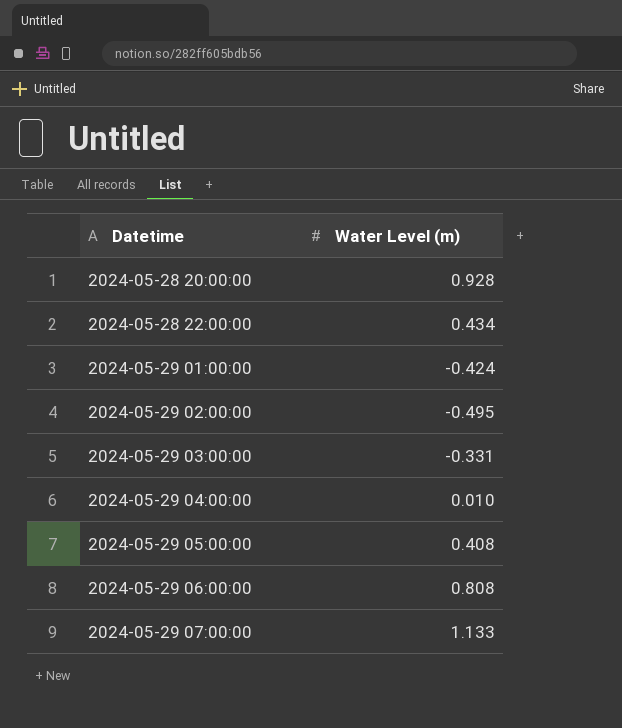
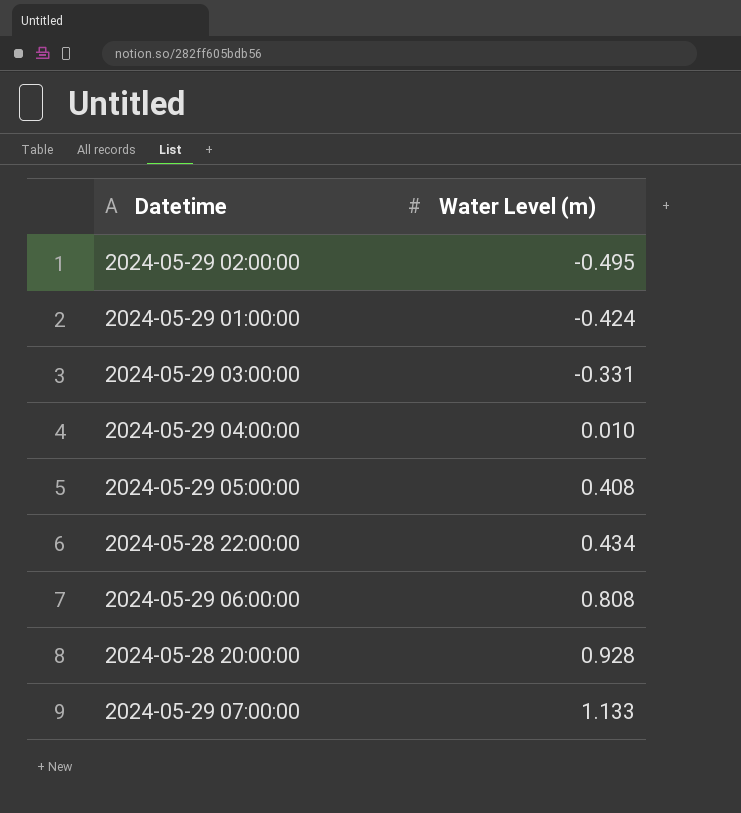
row order: Datetime ascending -> Water Level (m) ascending

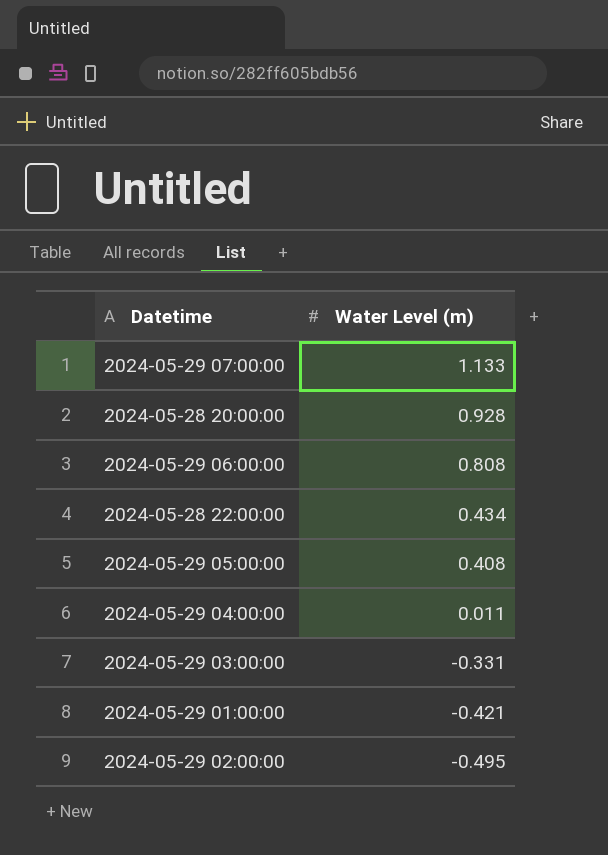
row order: Water Level (m) ascending -> Water Level (m) descending
2024-05-29 04:00:00 | Water Level (m): 0.010 -> 0.011
2024-05-29 01:00:00 | Water Level (m): -0.424 -> -0.421

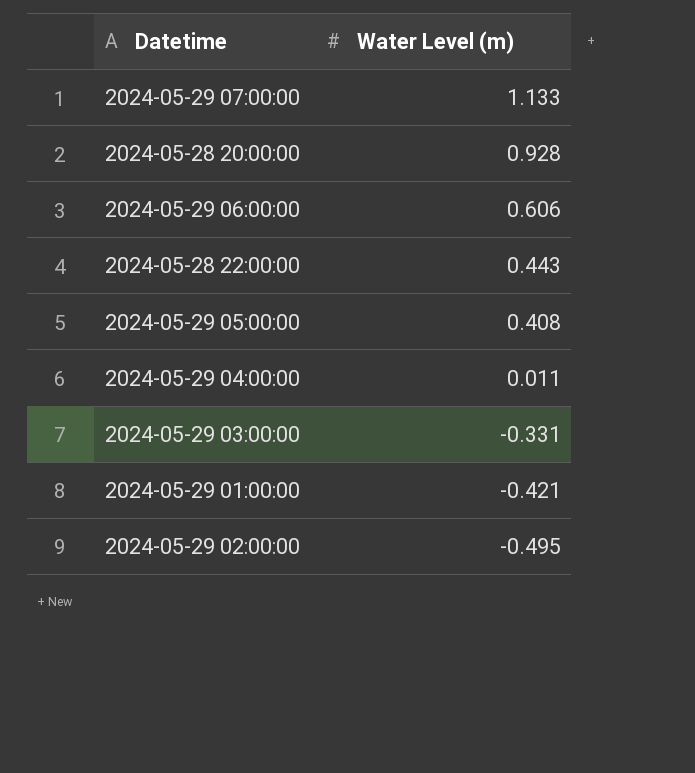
2024-05-29 06:00:00 | Water Level (m): 0.808 -> 0.606
2024-05-28 22:00:00 | Water Level (m): 0.434 -> 0.443

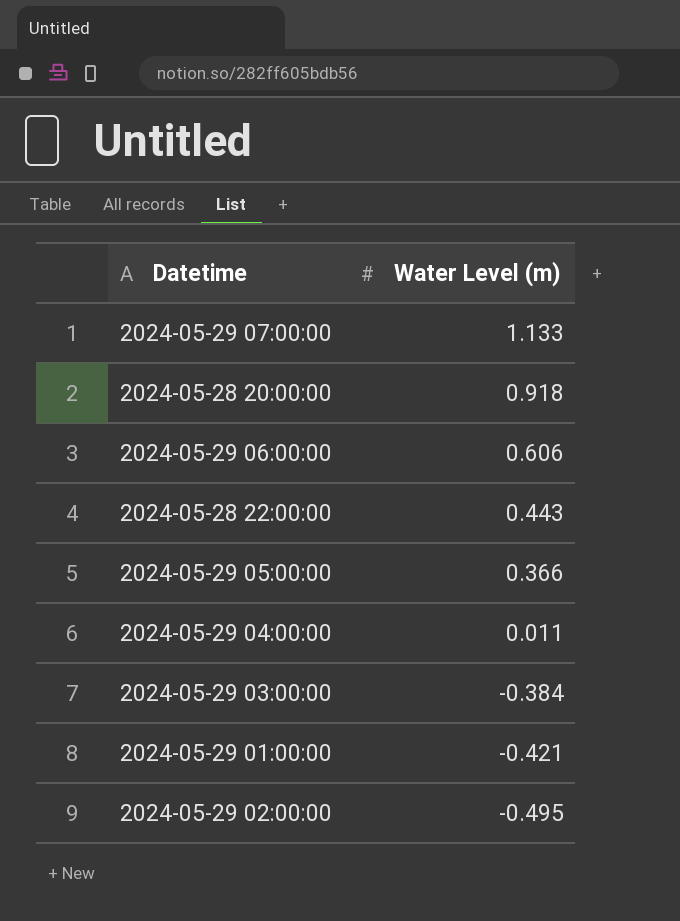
2024-05-28 20:00:00 | Water Level (m): 0.928 -> 0.918
2024-05-29 05:00:00 | Water Level (m): 0.408 -> 0.366
2024-05-29 03:00:00 | Water Level (m): -0.331 -> -0.384

